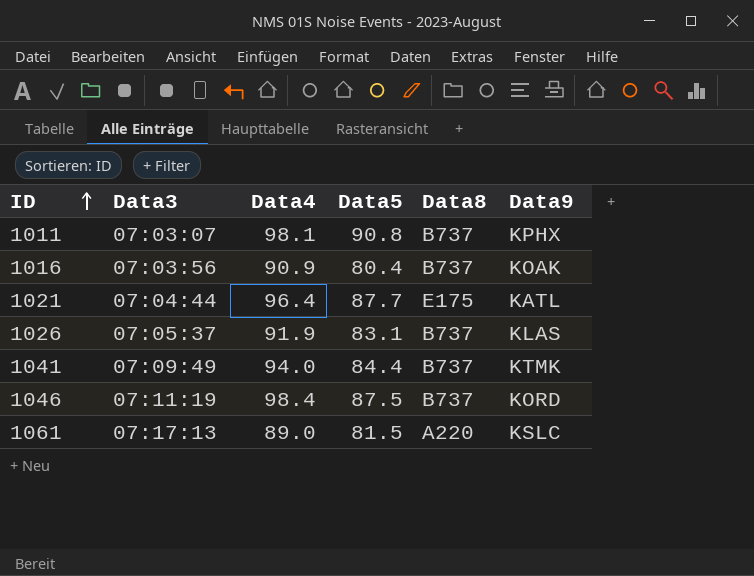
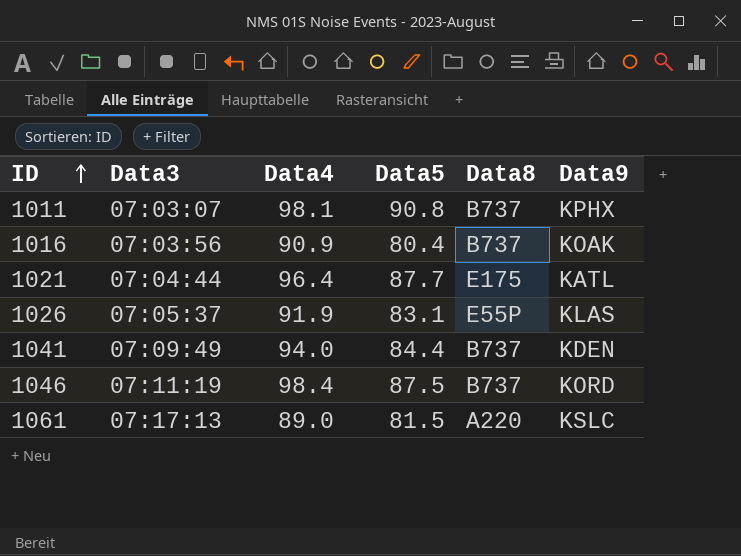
1026 | Data8: B737 -> E55P
1041 | Data9: KTMK -> KDEN

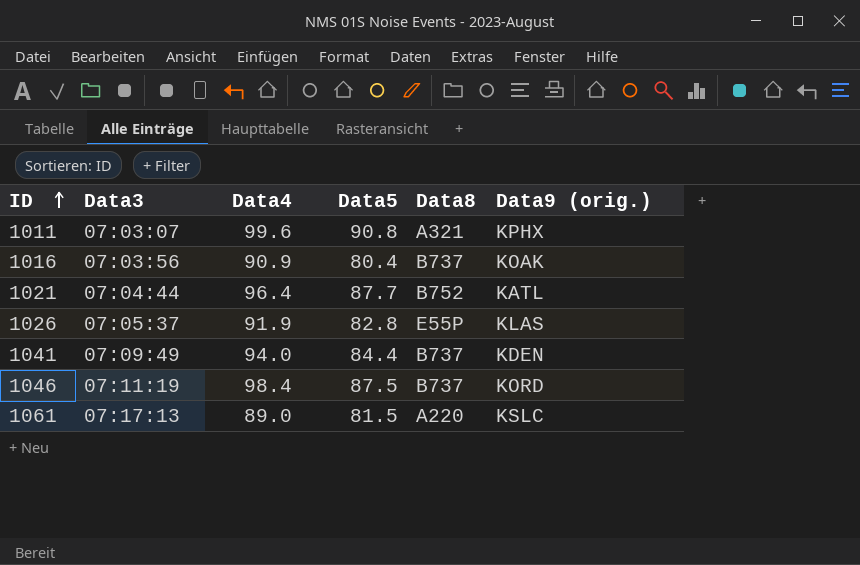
column name: Data9 -> Data9 (orig.)
1011 | Data4: 98.1 -> 99.6
1011 | Data8: B737 -> A321
1021 | Data8: E175 -> B752
1026 | Data5: 83.1 -> 82.8

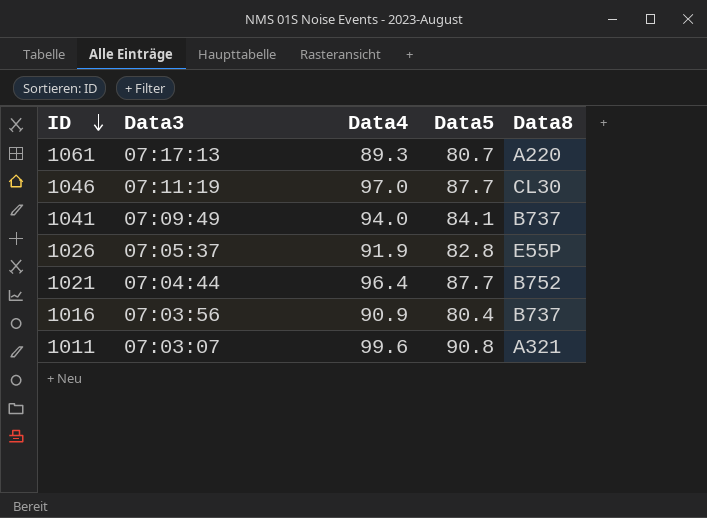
row order: ID ascending -> ID descending
column Data9 (orig.) | position: 6 -> none
1061 | Data4: 89.0 -> 89.3
1061 | Data5: 81.5 -> 80.7
1046 | Data4: 98.4 -> 97.0
1046 | Data5: 87.5 -> 87.7
1046 | Data8: B737 -> CL30
1041 | Data5: 84.4 -> 84.1

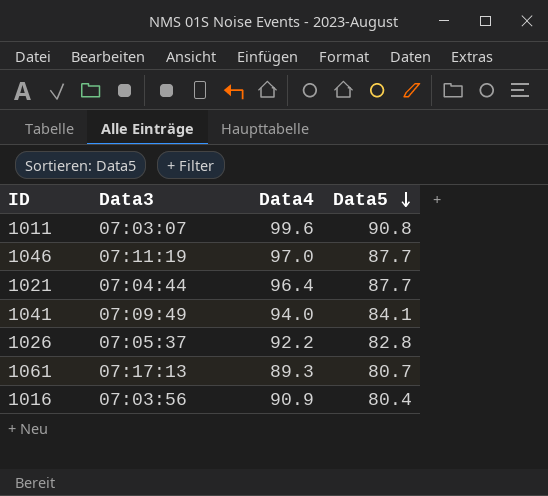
row order: ID descending -> Data5 descending
column Data8 | position: 5 -> none
1026 | Data4: 91.9 -> 92.2

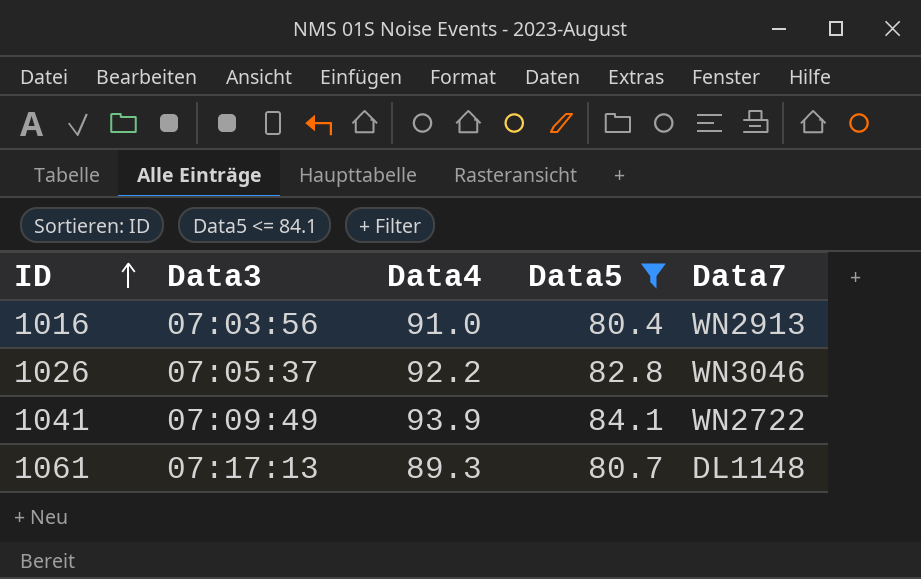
filter: none -> Data5 <= 84.1
row order: Data5 descending -> ID ascending
column Data7 | position: none -> 5
1016 | Data4: 90.9 -> 91.0
1041 | Data4: 94.0 -> 93.9

